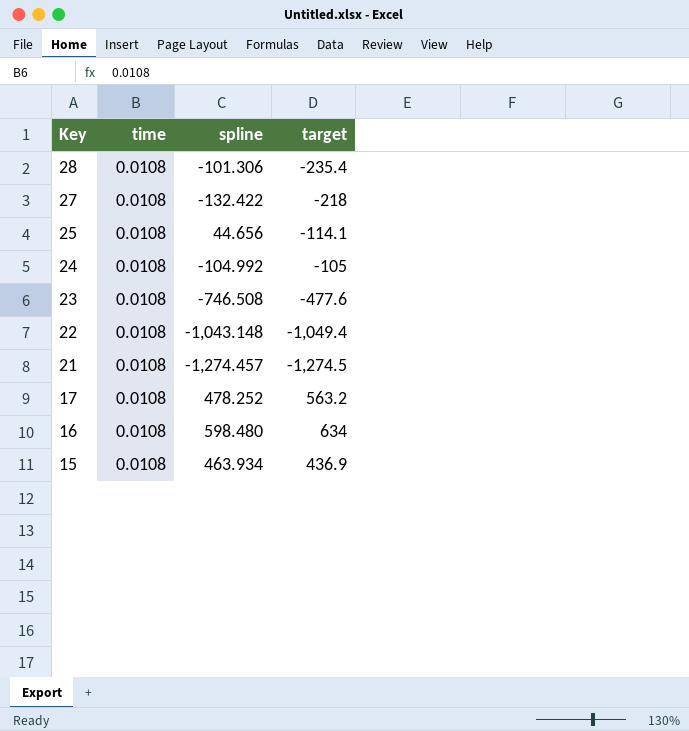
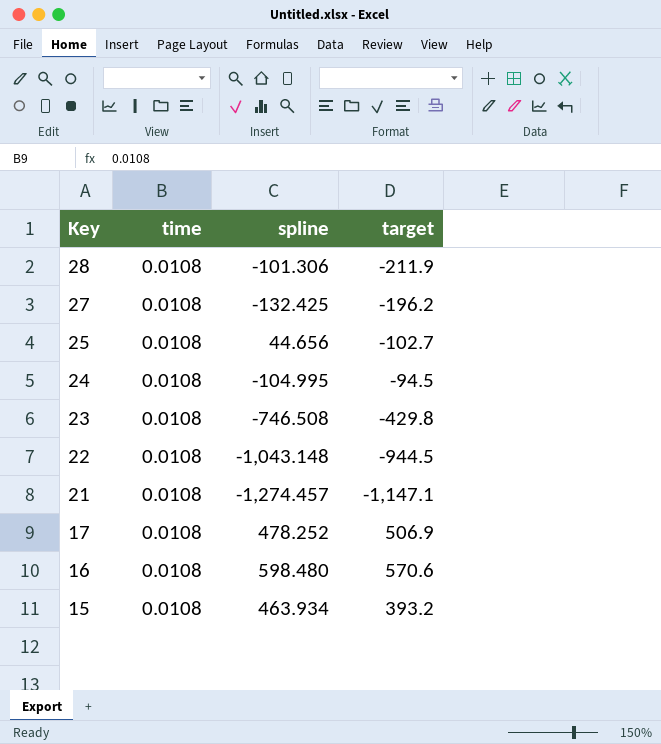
28 | target: -235.4 -> -211.9
27 | spline: -132.422 -> -132.425
27 | target: -218 -> -196.2
25 | target: -114.1 -> -102.7
24 | spline: -104.992 -> -104.995
24 | target: -105 -> -94.5
23 | target: -477.6 -> -429.8
22 | target: -1,049.4 -> -944.5
21 | target: -1,274.5 -> -1,147.1
17 | target: 563.2 -> 506.9
16 | target: 634 -> 570.6
15 | target: 436.9 -> 393.2

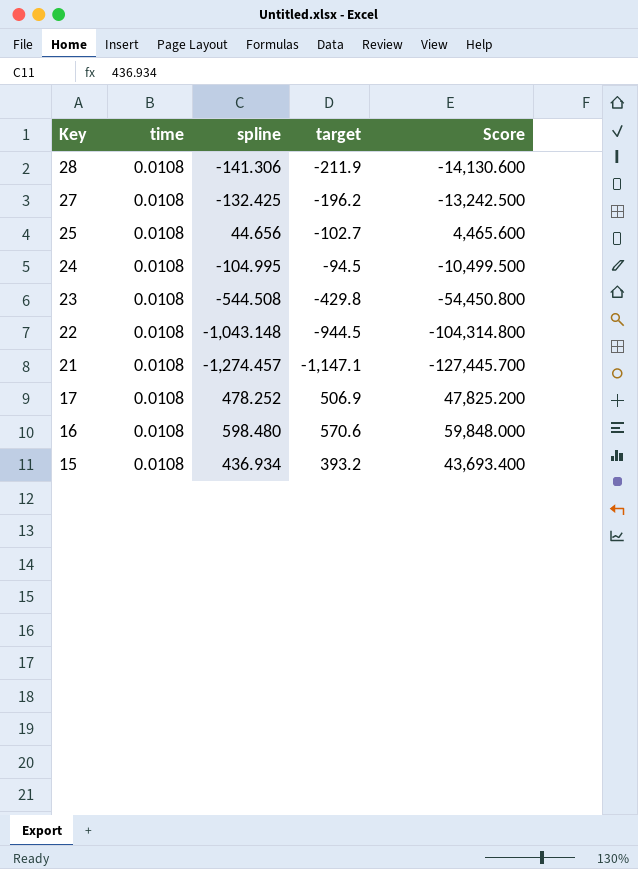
column Score | formula: none -> [spline] * 100
28 | spline: -101.306 -> -141.306
23 | spline: -746.508 -> -544.508
15 | spline: 463.934 -> 436.934

